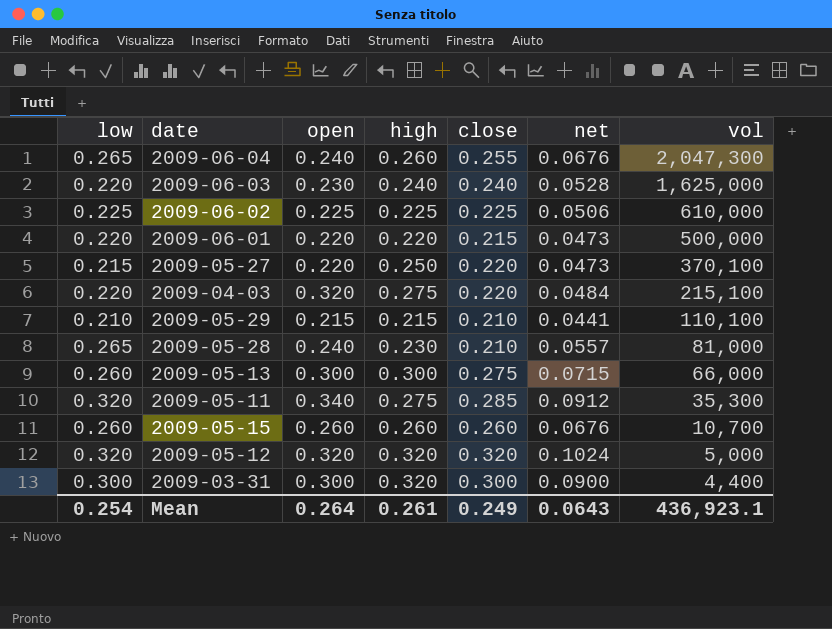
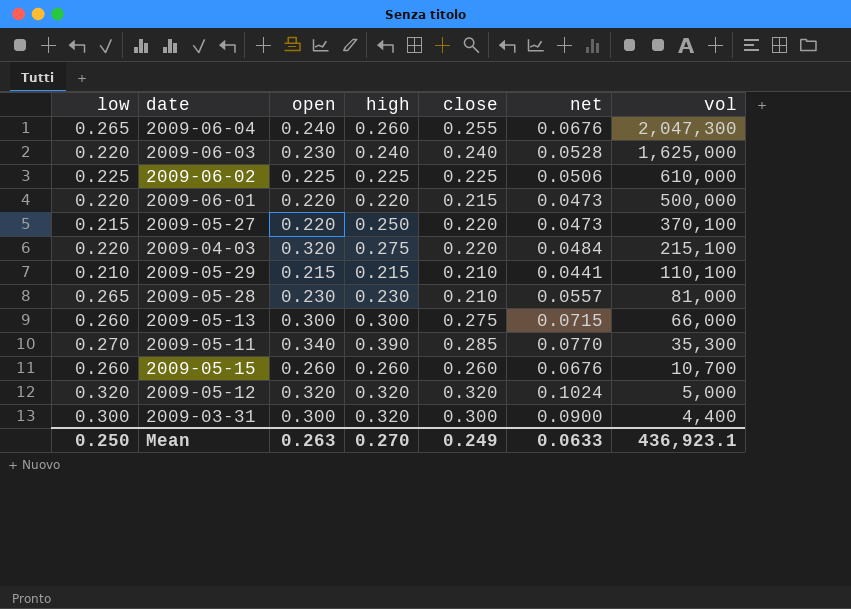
2009-05-28 | open: 0.240 -> 0.230
2009-05-11 | low: 0.320 -> 0.270
2009-05-11 | high: 0.275 -> 0.390
2009-05-11 | net: 0.0912 -> 0.0770
Mean | low: 0.254 -> 0.250
Mean | open: 0.264 -> 0.263
Mean | high: 0.261 -> 0.270
Mean | net: 0.0643 -> 0.0633

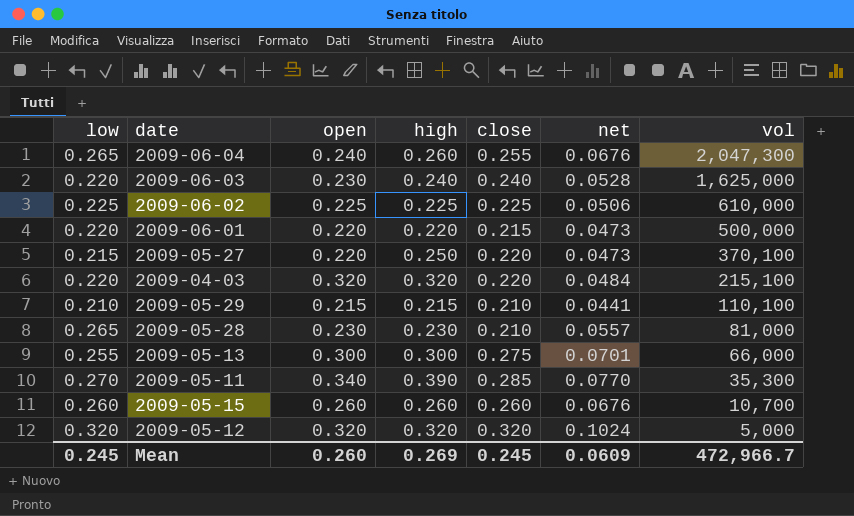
row 2009-03-31: 0.300 | 0.300 | 0.320 | 0.300 | 0.0900 | 4,400 -> none
2009-04-03 | high: 0.275 -> 0.320
2009-05-13 | low: 0.260 -> 0.255
2009-05-13 | net: 0.0715 -> 0.0701
Mean | low: 0.250 -> 0.245
Mean | open: 0.263 -> 0.260
Mean | high: 0.270 -> 0.269
Mean | close: 0.249 -> 0.245
Mean | net: 0.0633 -> 0.0609
Mean | vol: 436,923.1 -> 472,966.7

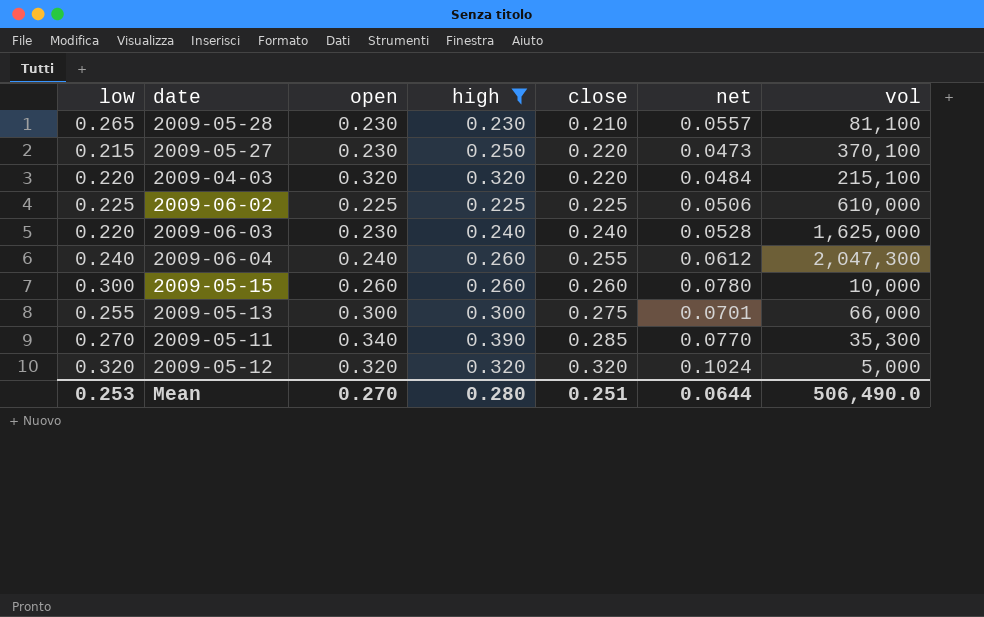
filter: none -> high >= 0.225
row order: vol descending -> close ascending
2009-05-28 | vol: 81,000 -> 81,100
2009-05-27 | open: 0.220 -> 0.230
2009-06-04 | low: 0.265 -> 0.240
2009-06-04 | net: 0.0676 -> 0.0612
2009-05-15 | low: 0.260 -> 0.300
2009-05-15 | net: 0.0676 -> 0.0780
2009-05-15 | vol: 10,700 -> 10,000
Mean | low: 0.245 -> 0.253
Mean | open: 0.260 -> 0.270
Mean | high: 0.269 -> 0.280
Mean | close: 0.245 -> 0.251
Mean | net: 0.0609 -> 0.0644
Mean | vol: 472,966.7 -> 506,490.0

